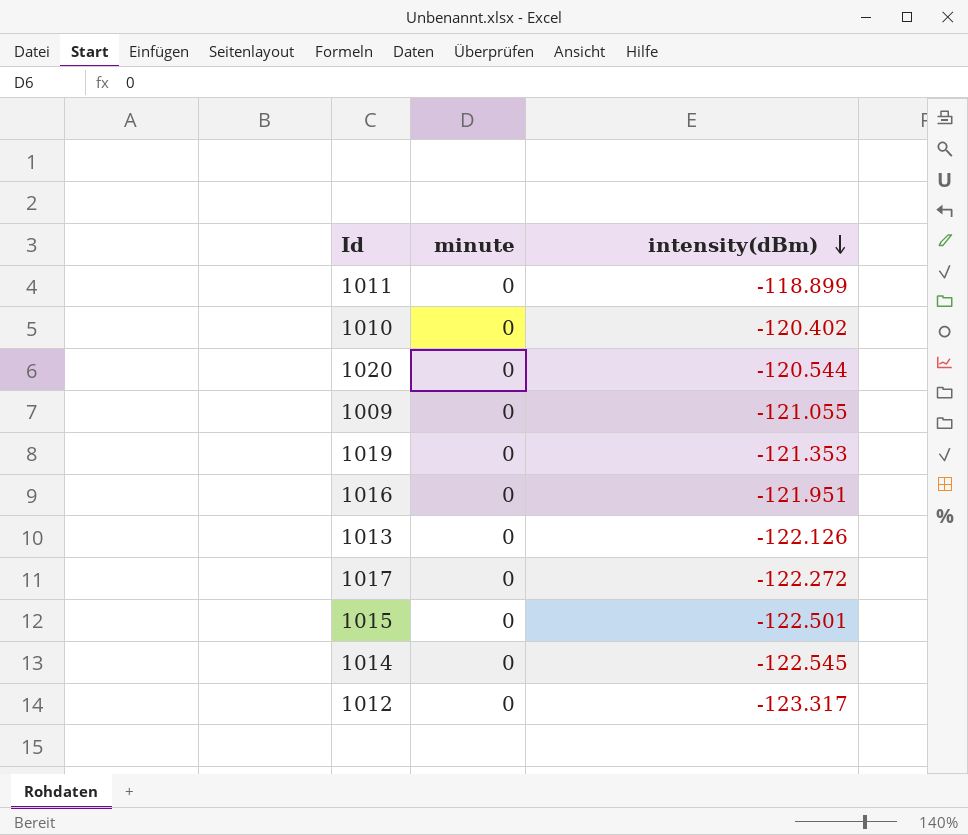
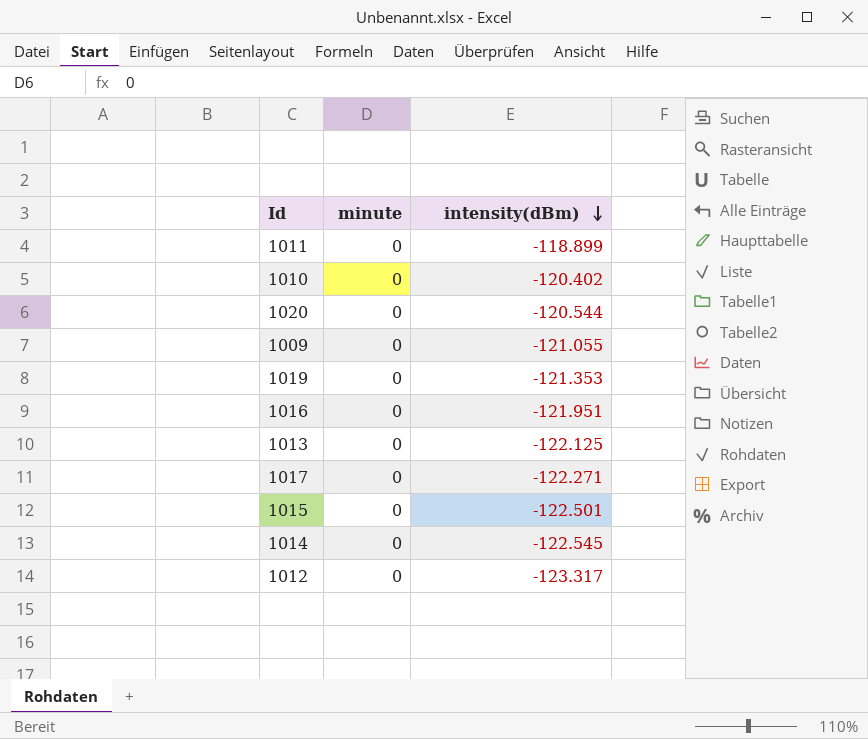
1013 | intensity(dBm): -122.126 -> -122.125
1017 | intensity(dBm): -122.272 -> -122.271

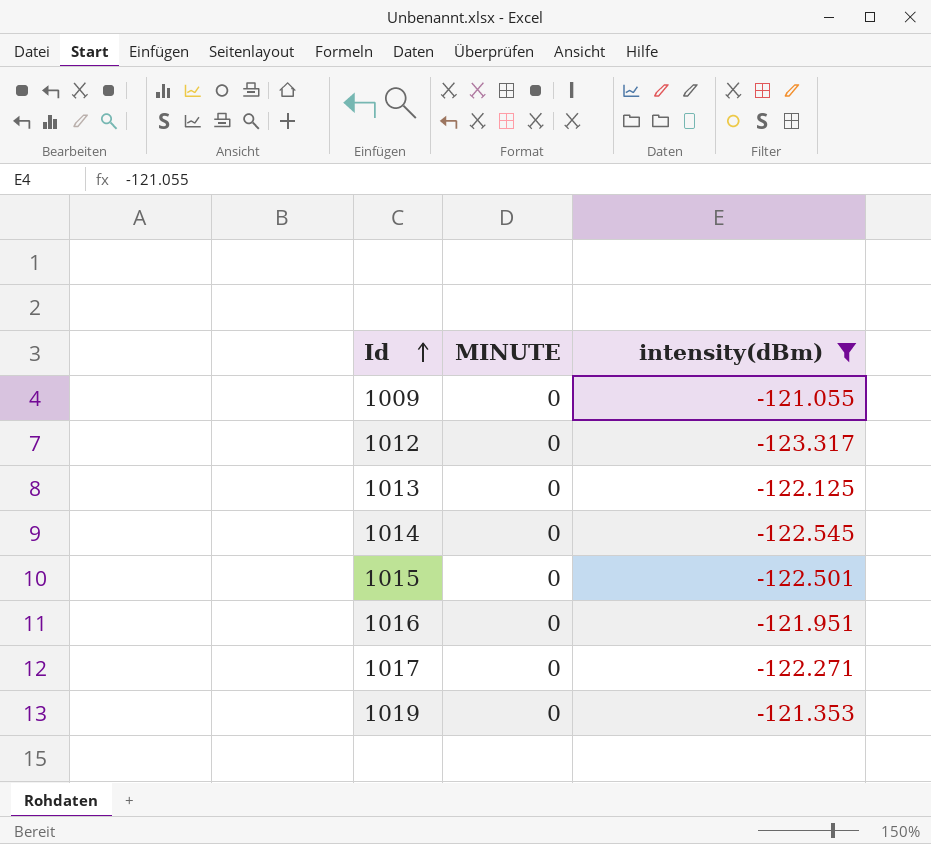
filter: none -> intensity(dBm) <= -121.055
row order: intensity(dBm) descending -> Id ascending
column name: minute -> MINUTE

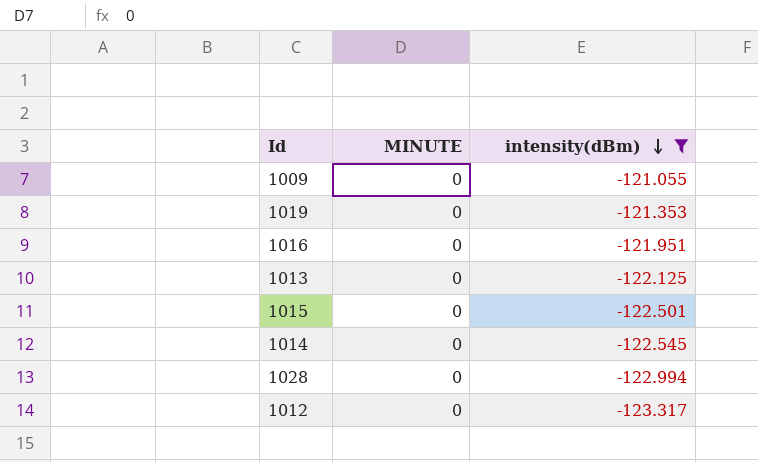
row order: Id ascending -> intensity(dBm) descending
row 1017: 0 | -122.271 -> none
row 1028: none -> 0 | -122.994

